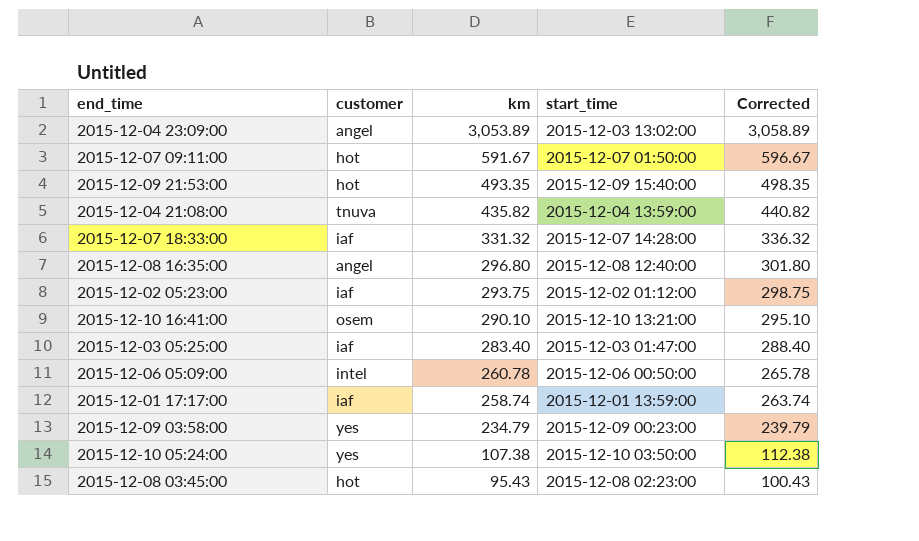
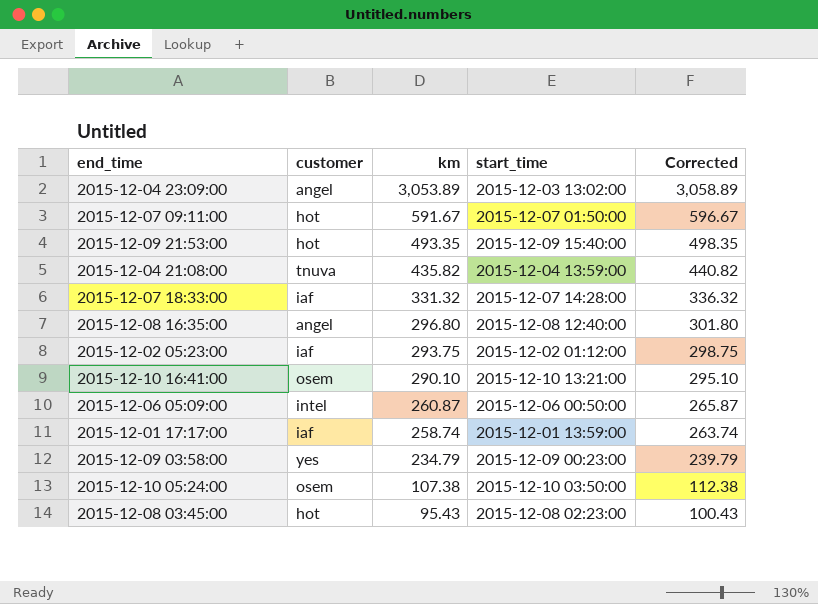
row 2015-12-03 05:25:00: iaf | 283.40 | 2015-12-03 01:47:00 | 288.40 -> none
2015-12-06 05:09:00 | km: 260.78 -> 260.87
2015-12-06 05:09:00 | Corrected: 265.78 -> 265.87
2015-12-10 05:24:00 | customer: yes -> osem

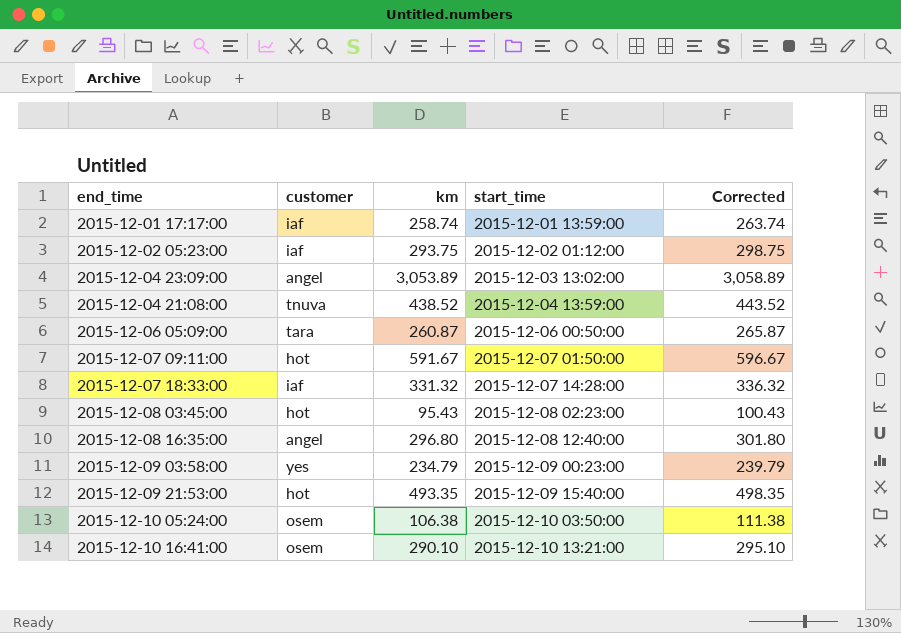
row order: km descending -> start_time ascending
2015-12-04 21:08:00 | km: 435.82 -> 438.52
2015-12-04 21:08:00 | Corrected: 440.82 -> 443.52
2015-12-06 05:09:00 | customer: intel -> tara
2015-12-10 05:24:00 | km: 107.38 -> 106.38
2015-12-10 05:24:00 | Corrected: 112.38 -> 111.38

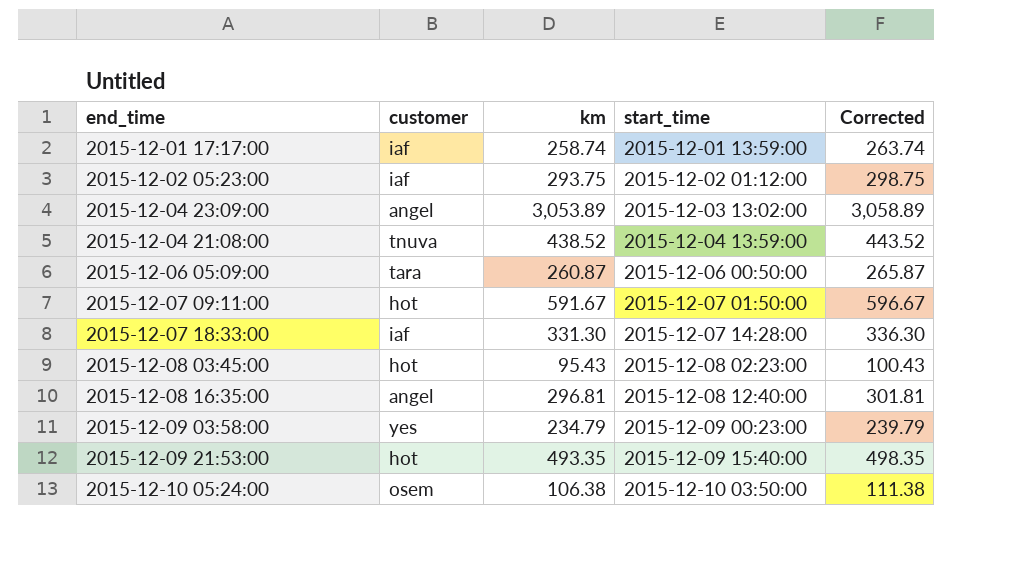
row 2015-12-10 16:41:00: osem | 290.10 | 2015-12-10 13:21:00 | 295.10 -> none
2015-12-07 18:33:00 | km: 331.32 -> 331.30
2015-12-07 18:33:00 | Corrected: 336.32 -> 336.30
2015-12-08 16:35:00 | km: 296.80 -> 296.81
2015-12-08 16:35:00 | Corrected: 301.80 -> 301.81

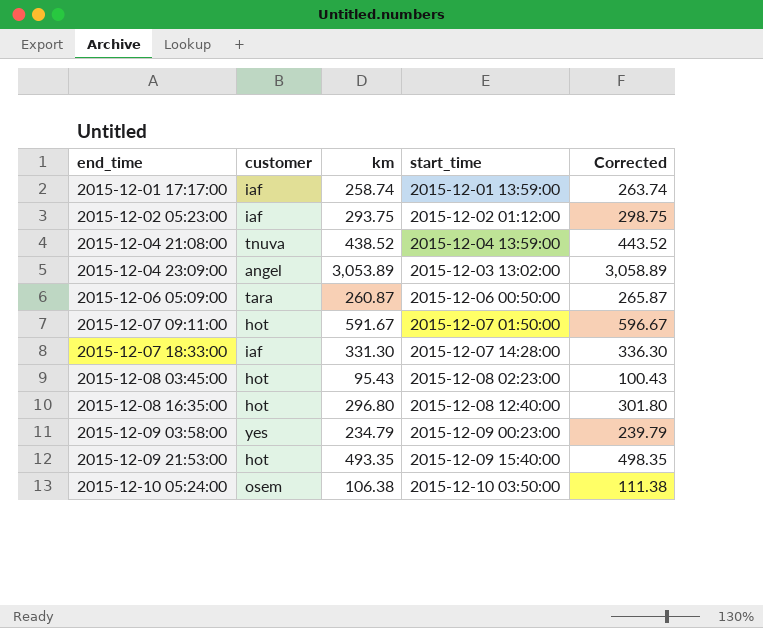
row order: start_time ascending -> end_time ascending
2015-12-08 16:35:00 | customer: angel -> hot
2015-12-08 16:35:00 | km: 296.81 -> 296.80
2015-12-08 16:35:00 | Corrected: 301.81 -> 301.80

